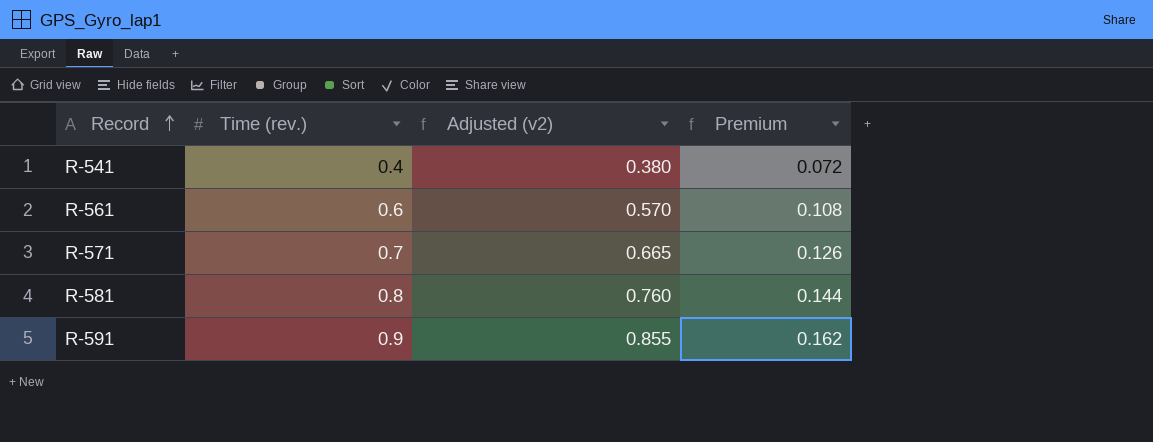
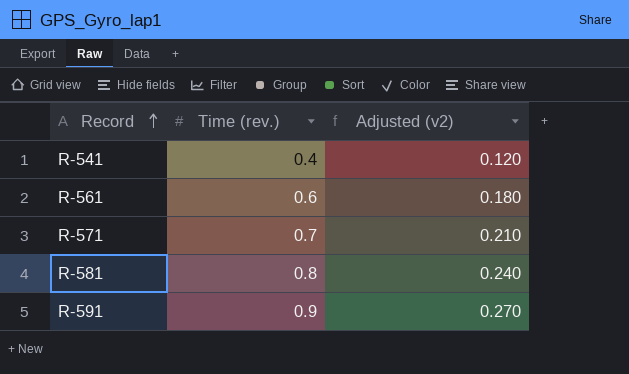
column Premium | formula: [Time (rev.)] * 0.18 -> none
column Adjusted (v2) | formula: [Time (rev.)] * 0.95 -> [Time (rev.)] * 0.3

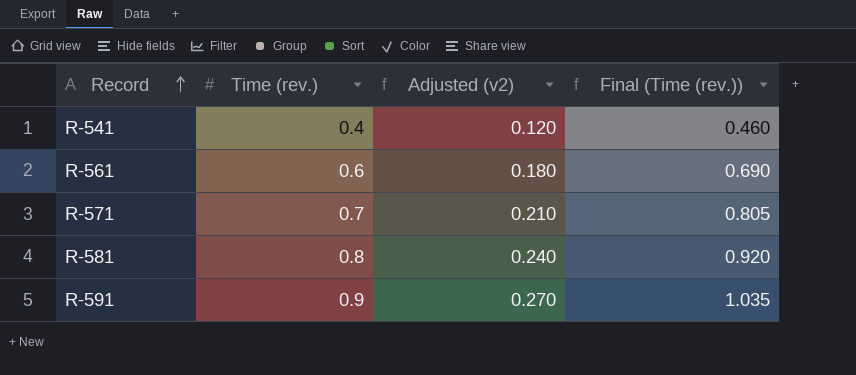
column Final (Time (rev.)) | formula: none -> [Time (rev.)] * 1.15

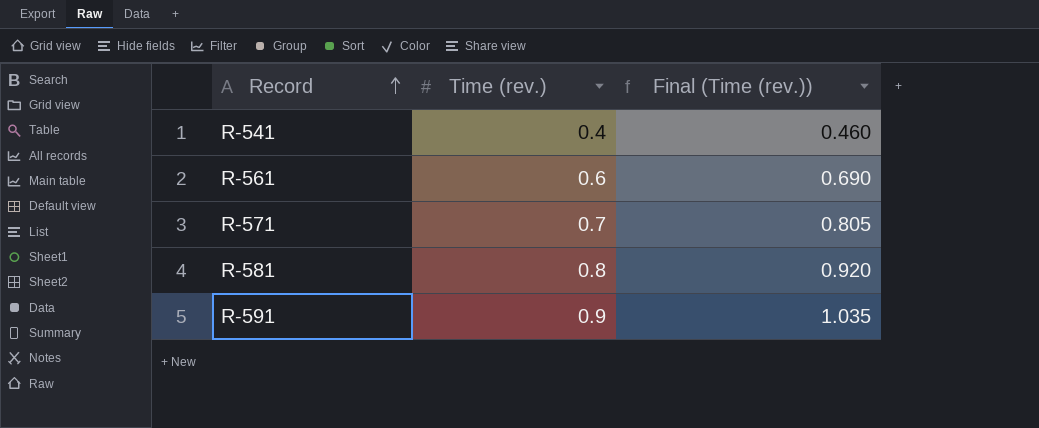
column Adjusted (v2) | formula: [Time (rev.)] * 0.3 -> none

